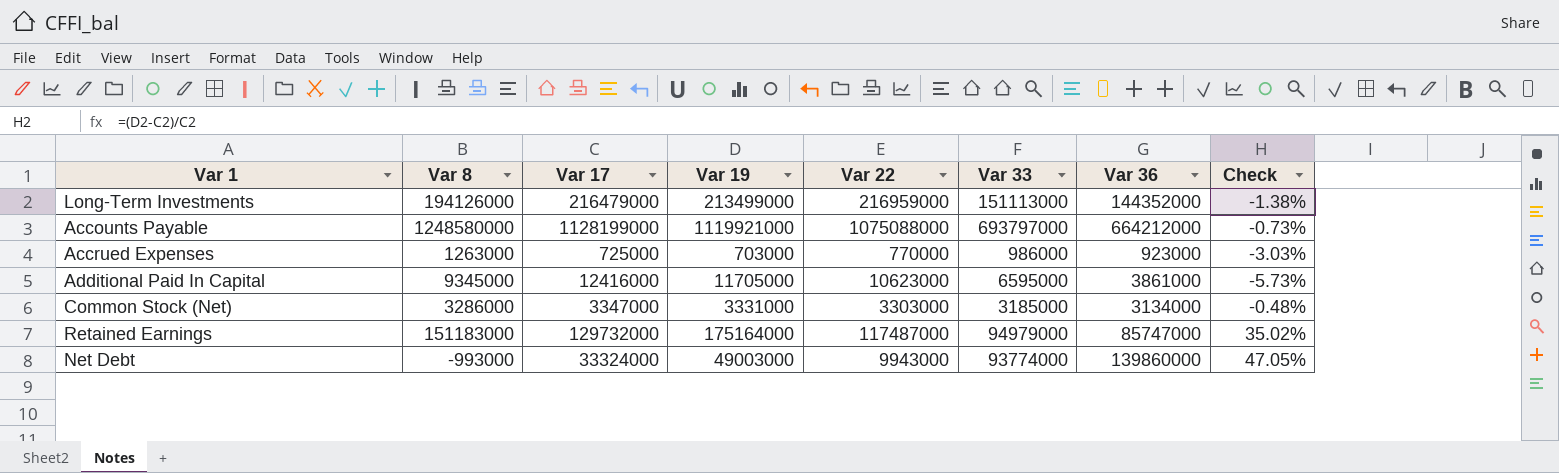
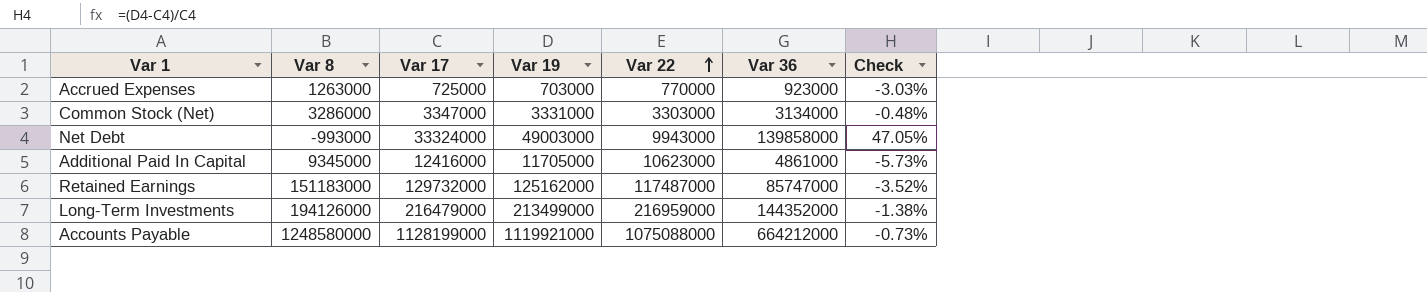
row order: none -> Var 22 ascending
column Var 33 | position: 6 -> none
Net Debt | Var 36: 139860000 -> 139858000
Additional Paid In Capital | Var 36: 3861000 -> 4861000
Retained Earnings | Var 19: 175164000 -> 125162000
Retained Earnings | Check: 35.02% -> -3.52%

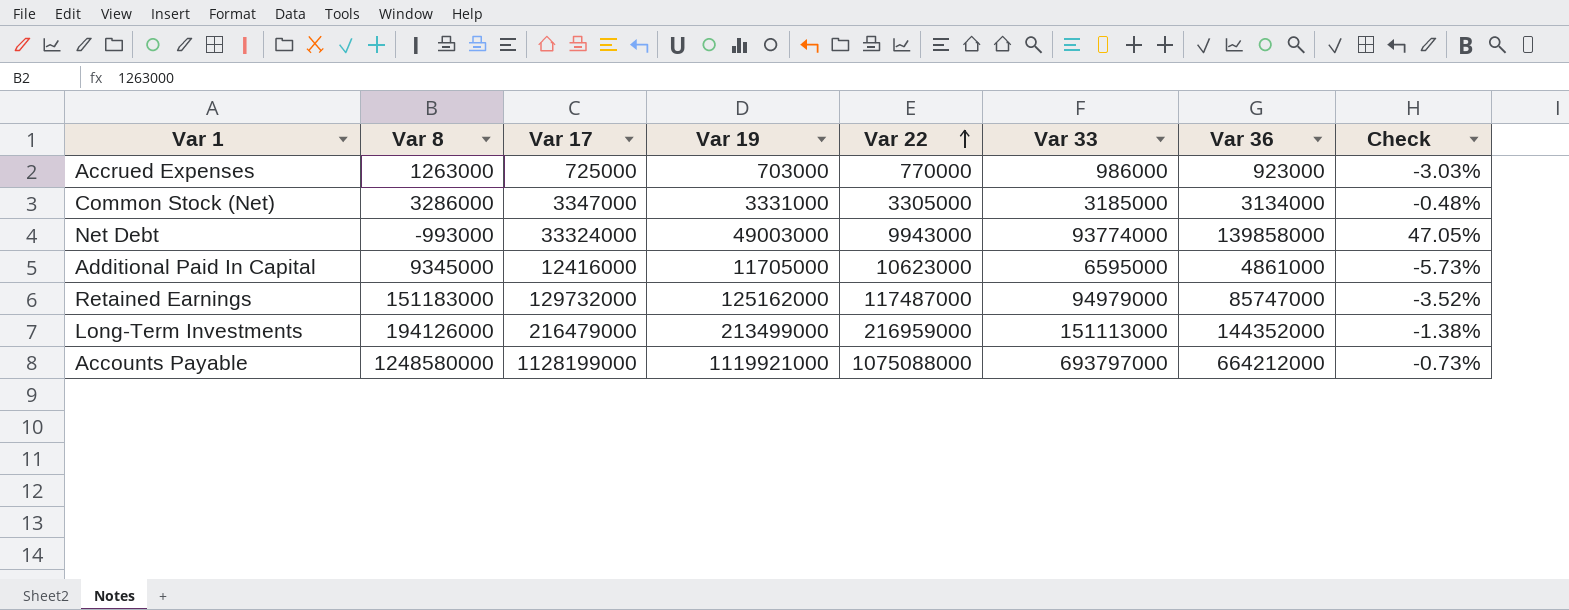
column Var 33 | position: none -> 6
Common Stock (Net) | Var 22: 3303000 -> 3305000

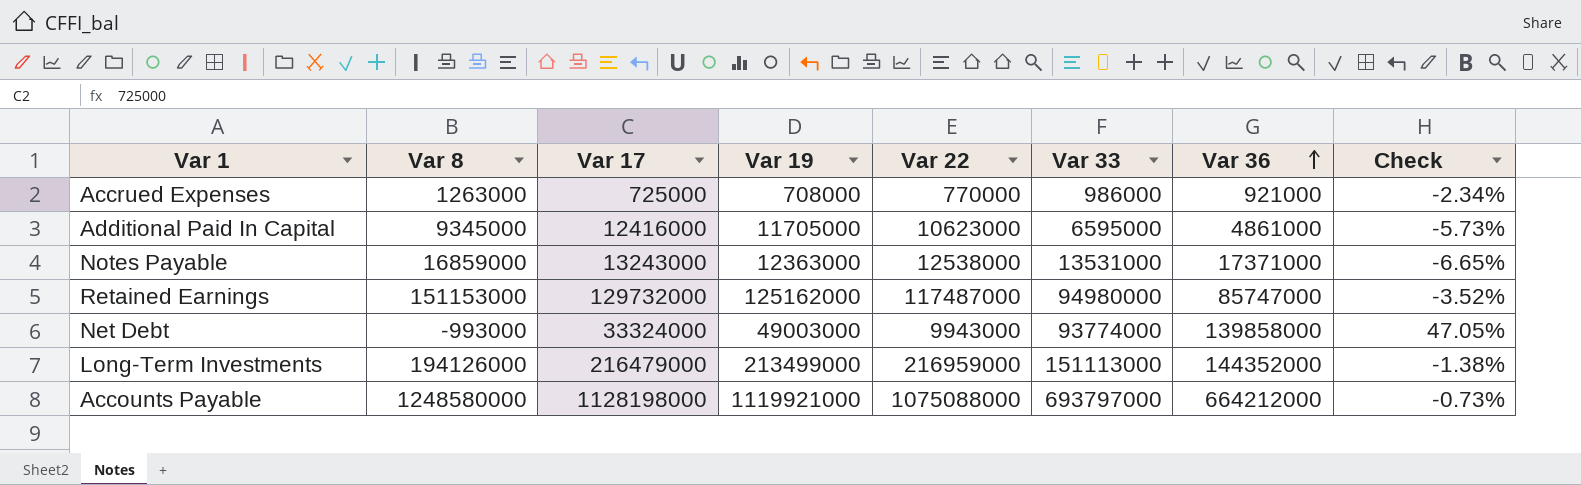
row order: Var 22 ascending -> Var 36 ascending
row Common Stock (Net): 3286000 | 3347000 | 3331000 | 3305000 | 3185000 | 3134000 | -0.48% -> none
Accrued Expenses | Var 19: 703000 -> 708000
Accrued Expenses | Var 36: 923000 -> 921000
Accrued Expenses | Check: -3.03% -> -2.34%
row Notes Payable: none -> 16859000 | 13243000 | 12363000 | 12538000 | 13531000 | 17371000 | -6.65%
Retained Earnings | Var 8: 151183000 -> 151153000
Retained Earnings | Var 33: 94979000 -> 94980000
Accounts Payable | Var 17: 1128199000 -> 1128198000

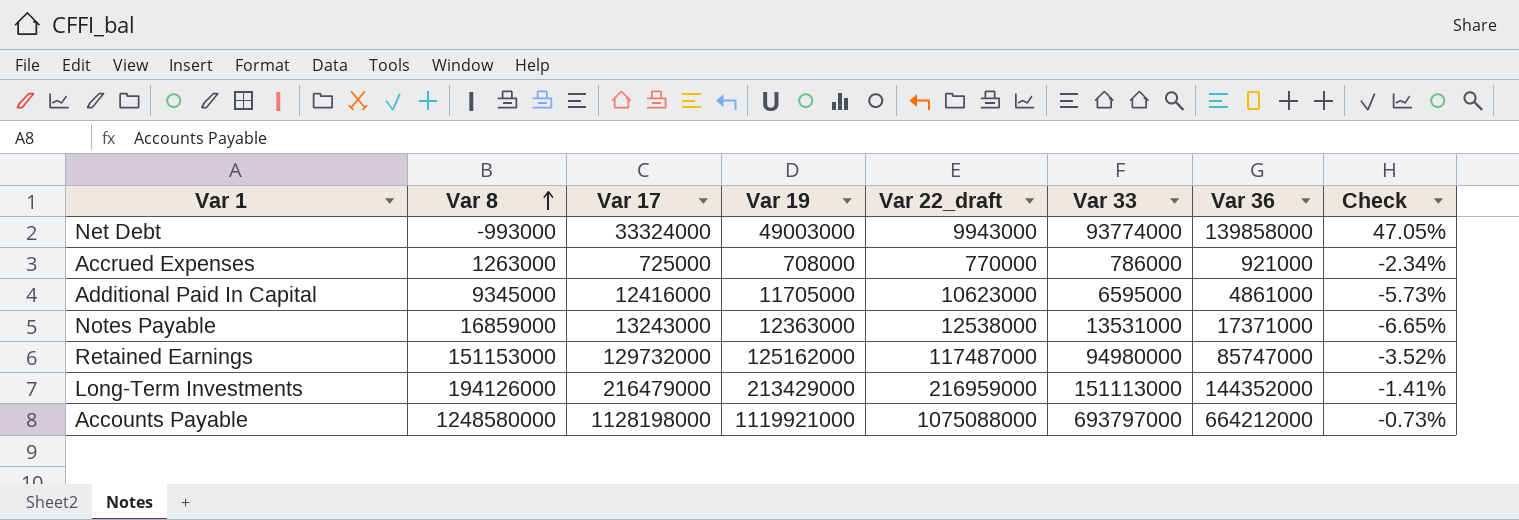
row order: Var 36 ascending -> Var 8 ascending
column name: Var 22 -> Var 22_draft
Accrued Expenses | Var 33: 986000 -> 786000
Long-Term Investments | Var 19: 213499000 -> 213429000
Long-Term Investments | Check: -1.38% -> -1.41%

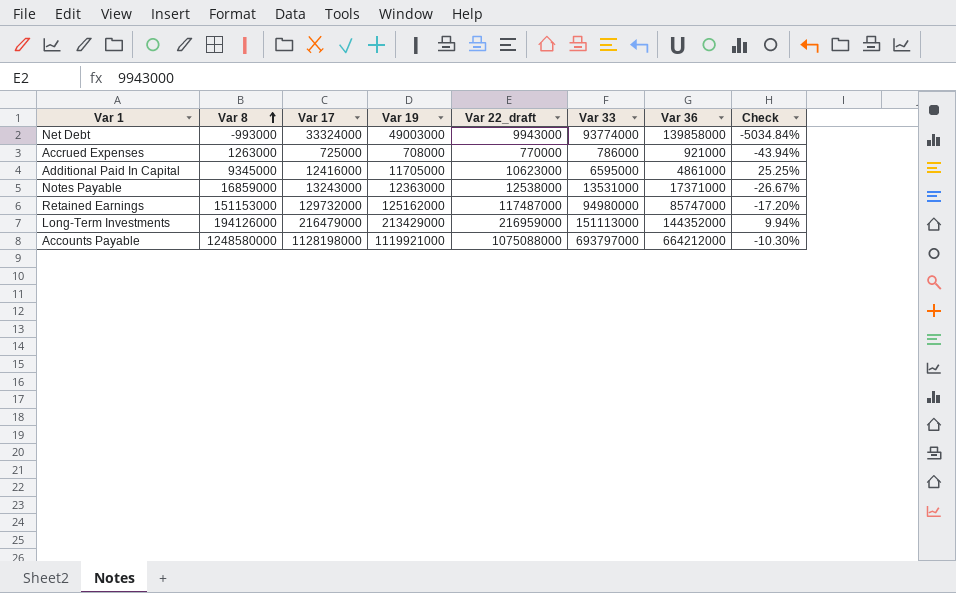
column Check | formula: ([Var 19] - [Var 17]) / [Var 17] -> ([Var 19] - [Var 8]) / [Var 8]

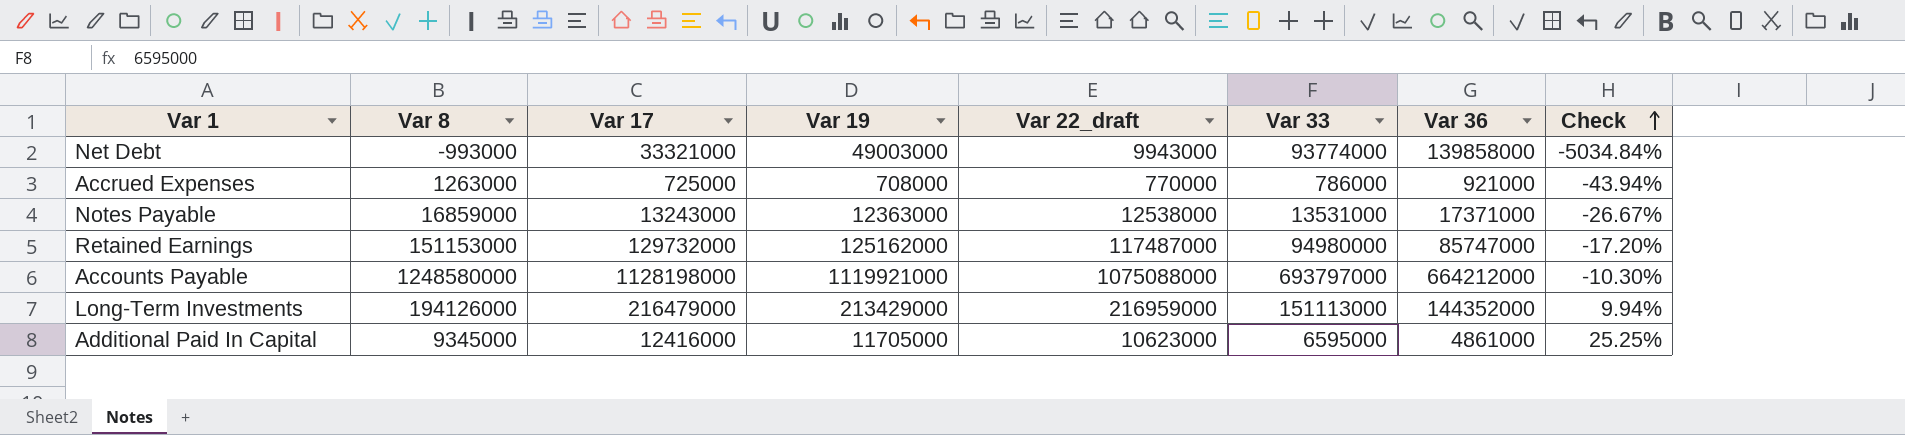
row order: Var 8 ascending -> Check ascending
Net Debt | Var 17: 33324000 -> 33321000

